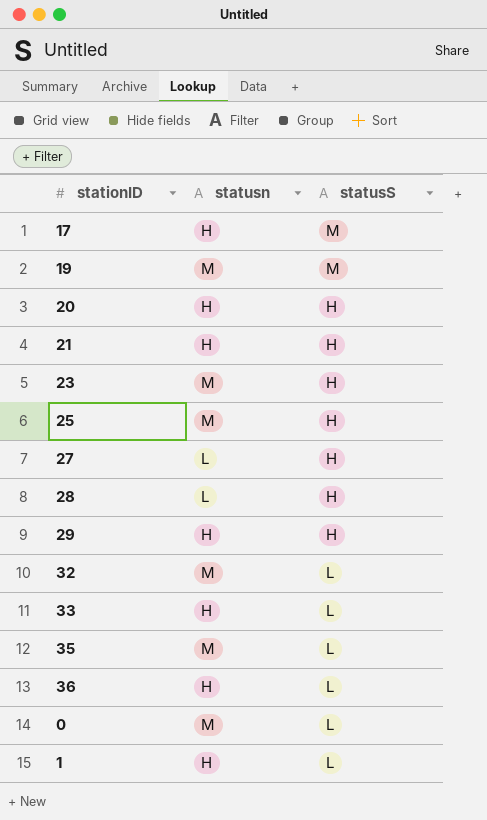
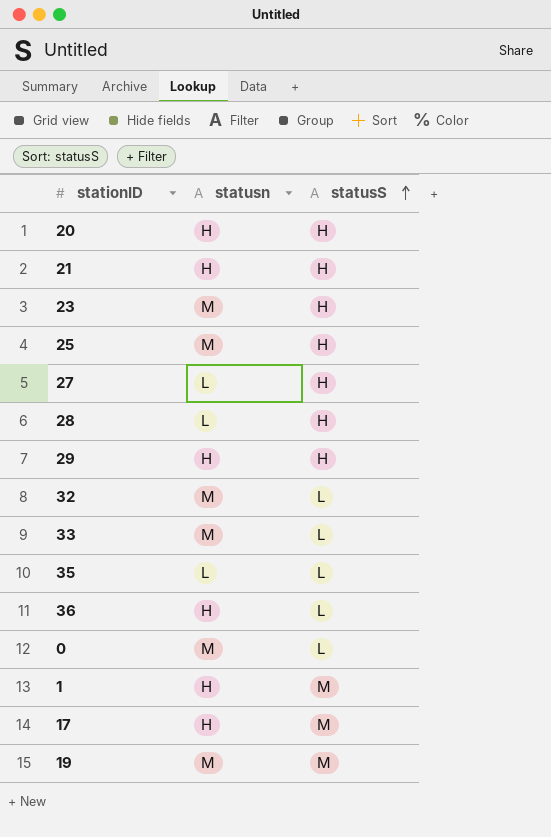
row order: none -> statusS ascending
33 | statusn: H -> M
35 | statusn: M -> L
1 | statusS: L -> M

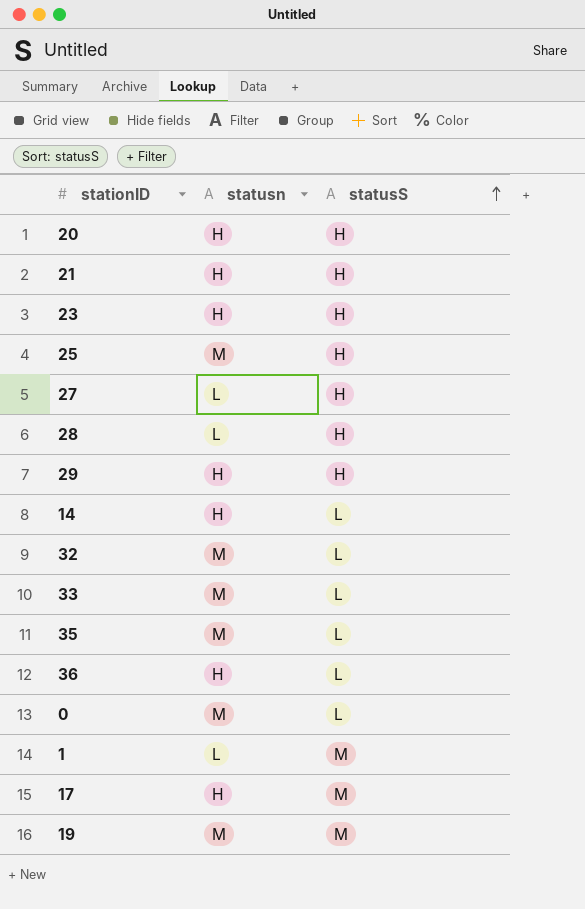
23 | statusn: M -> H
row 14: none -> H | L
35 | statusn: L -> M
1 | statusn: H -> L

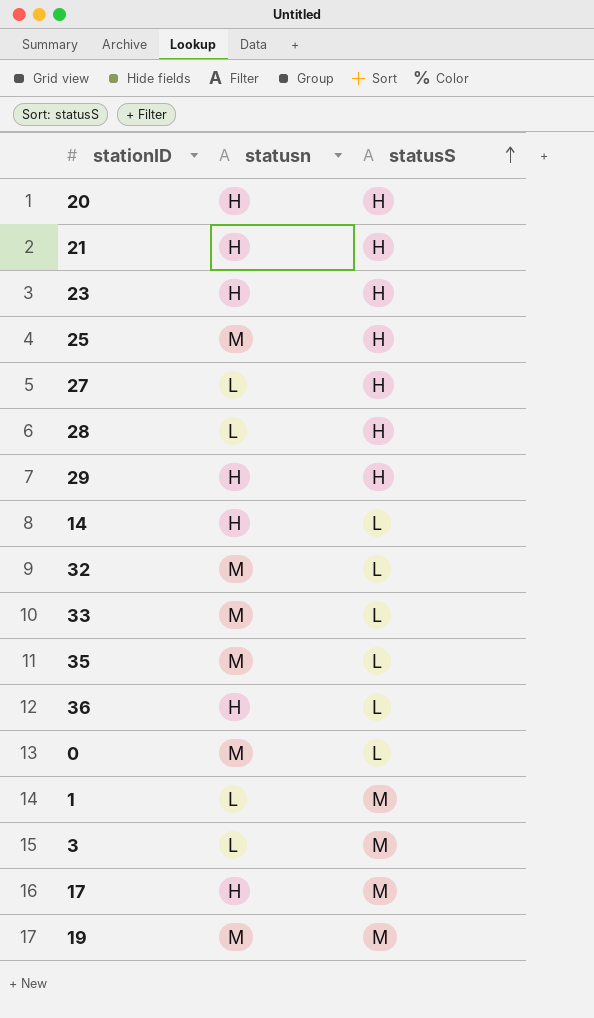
row 3: none -> L | M

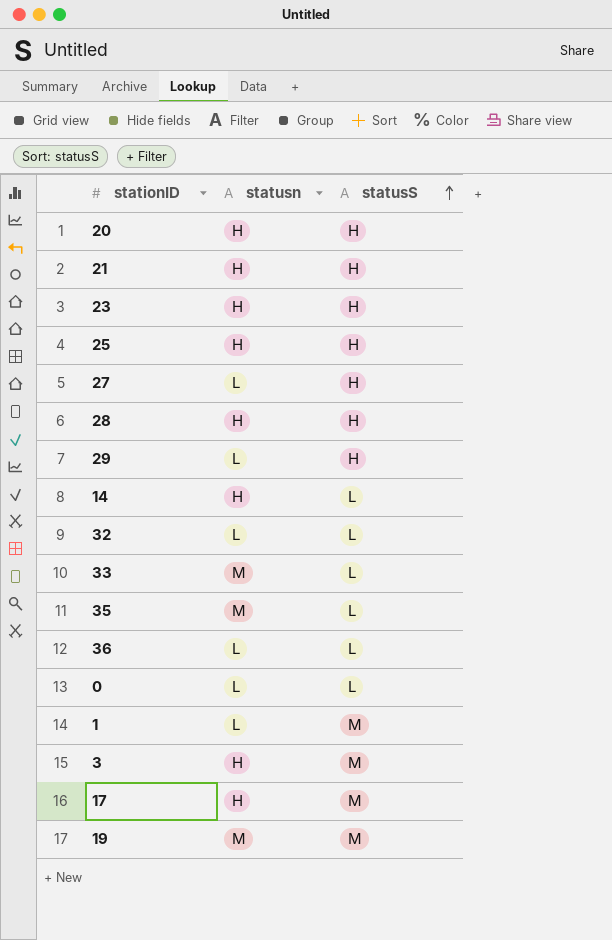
25 | statusn: M -> H
28 | statusn: L -> H
29 | statusn: H -> L
32 | statusn: M -> L
36 | statusn: H -> L
0 | statusn: M -> L
3 | statusn: L -> H

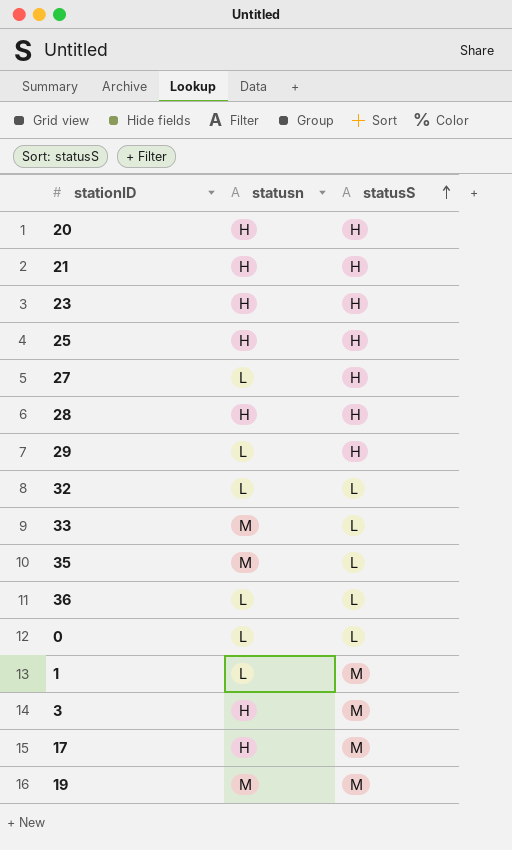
row 14: H | L -> none

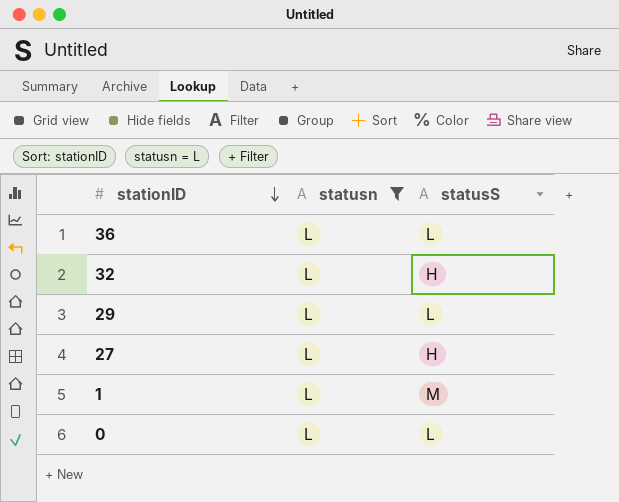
filter: none -> statusn = L
row order: statusS ascending -> stationID descending
32 | statusS: L -> H
29 | statusS: H -> L

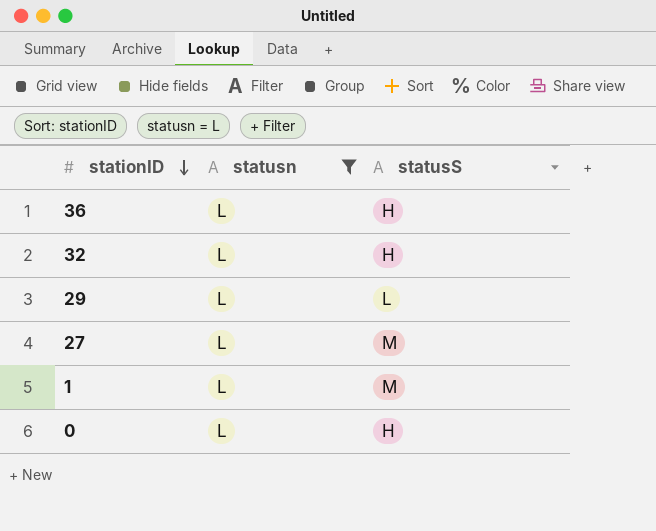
36 | statusS: L -> H
27 | statusS: H -> M
0 | statusS: L -> H

